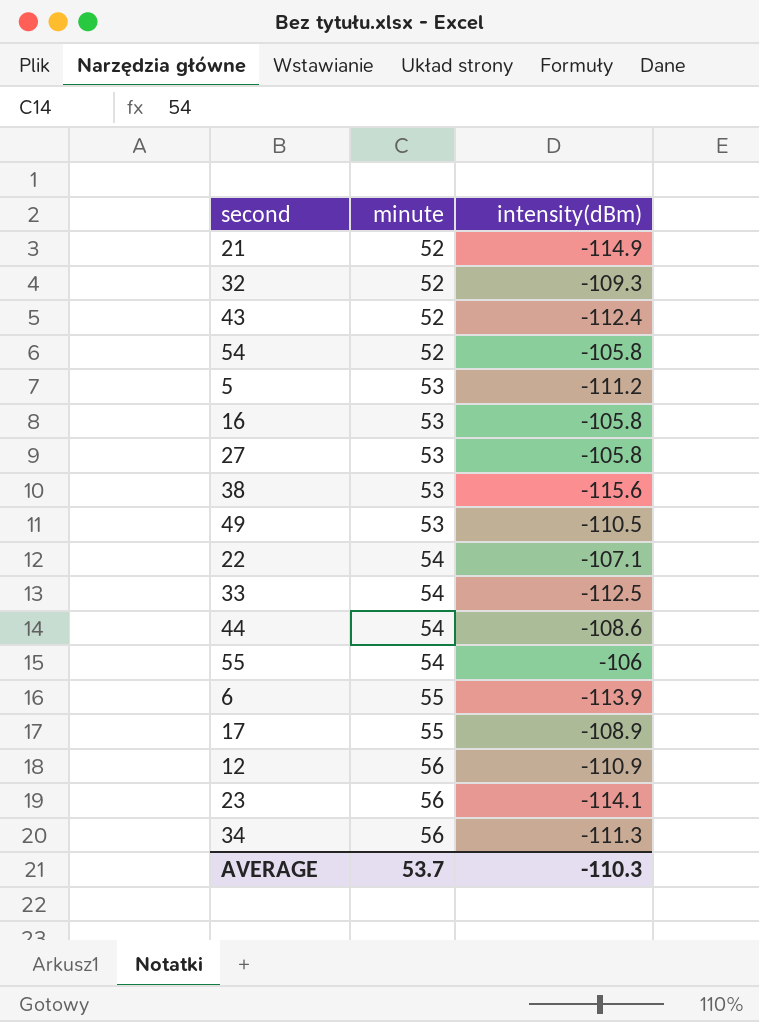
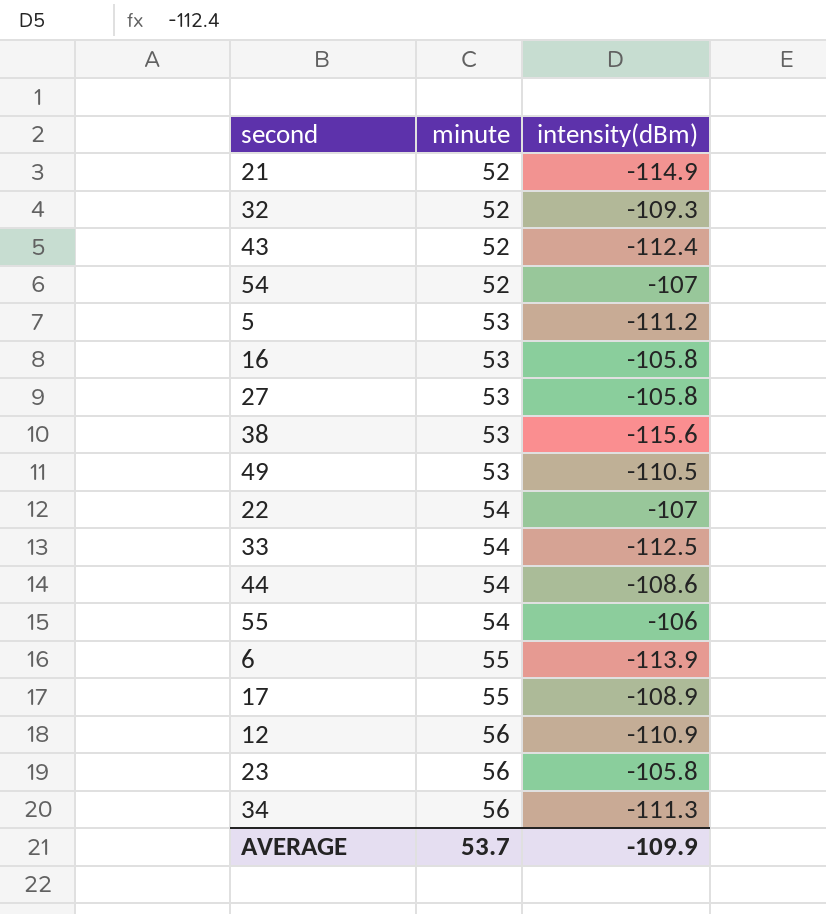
54 | intensity(dBm): -105.8 -> -107
22 | intensity(dBm): -107.1 -> -107
23 | intensity(dBm): -114.1 -> -105.8
AVERAGE | intensity(dBm): -110.3 -> -109.9

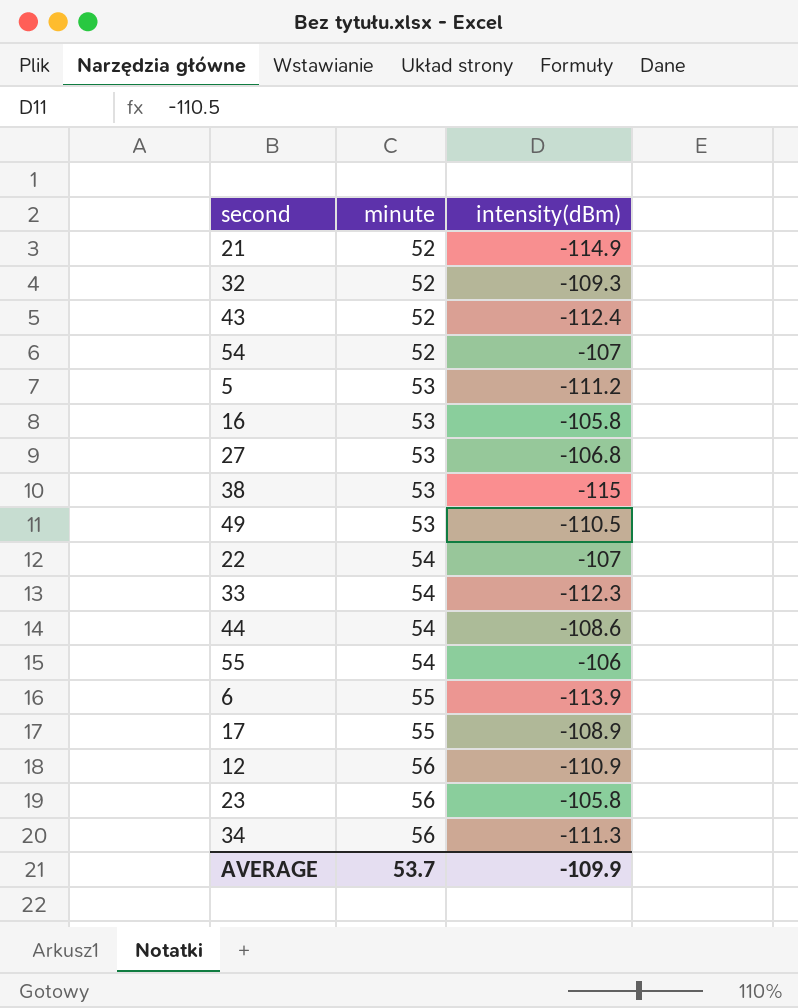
27 | intensity(dBm): -105.8 -> -106.8
38 | intensity(dBm): -115.6 -> -115
33 | intensity(dBm): -112.5 -> -112.3

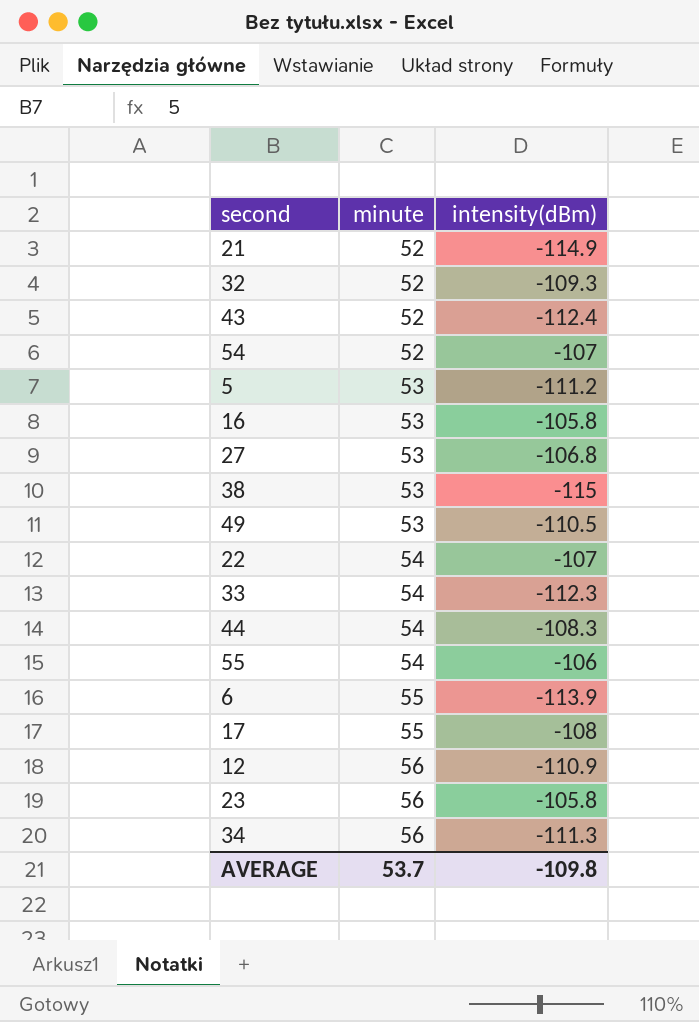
44 | intensity(dBm): -108.6 -> -108.3
17 | intensity(dBm): -108.9 -> -108
AVERAGE | intensity(dBm): -109.9 -> -109.8

